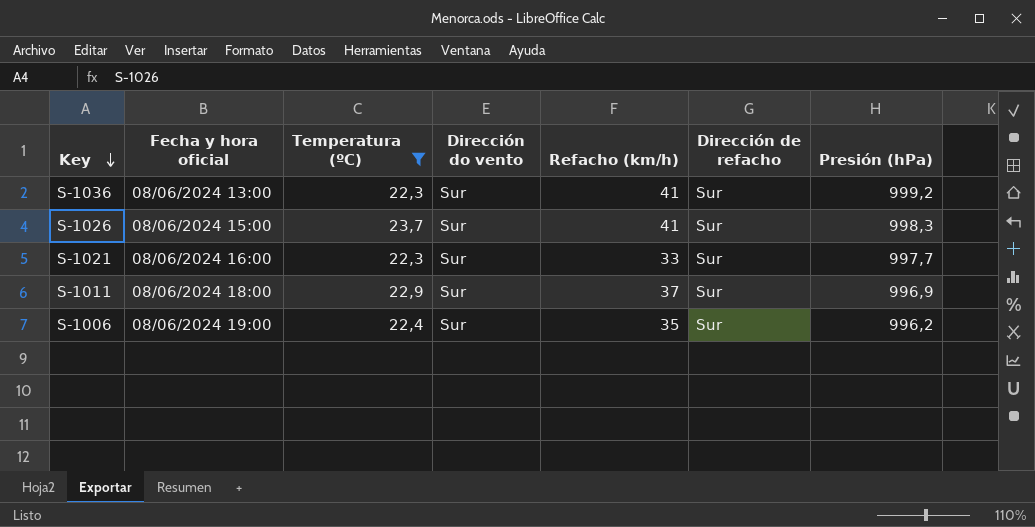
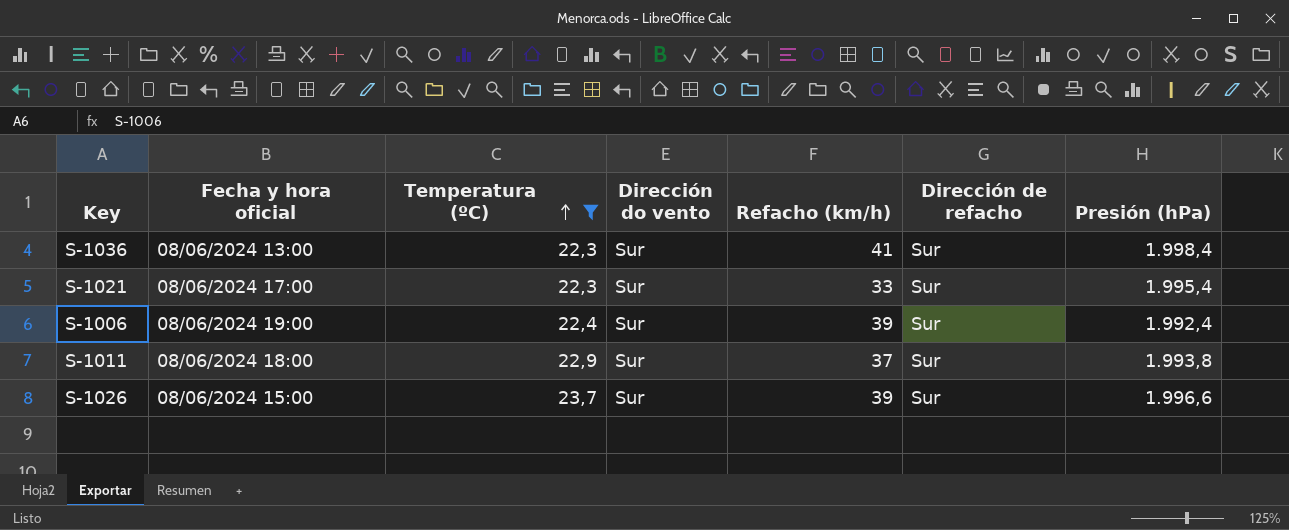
row order: Key descending -> Temperatura (ºC) ascending
S-1036 | Presión (hPa): 999,2 -> 1.998,4
S-1021 | Fecha y hora oficial: 08/06/2024 16:00 -> 08/06/2024 17:00
S-1021 | Presión (hPa): 997,7 -> 1.995,4
S-1006 | Refacho (km/h): 35 -> 39
S-1006 | Presión (hPa): 996,2 -> 1.992,4
S-1011 | Presión (hPa): 996,9 -> 1.993,8
S-1026 | Refacho (km/h): 41 -> 39
S-1026 | Presión (hPa): 998,3 -> 1.996,6

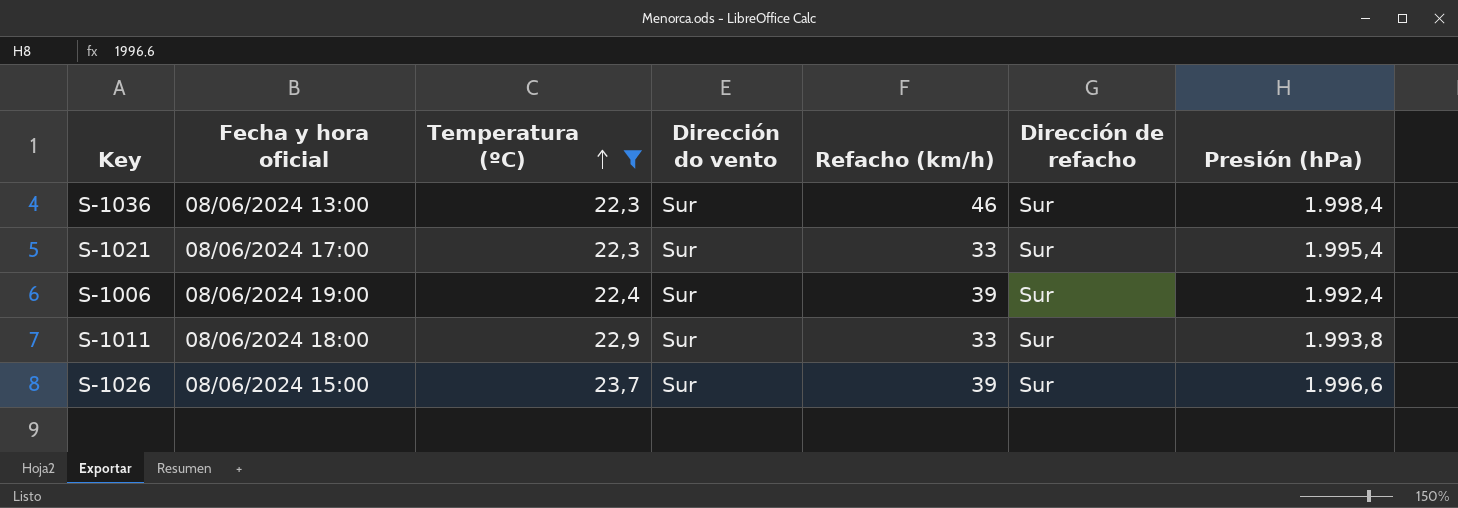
S-1036 | Refacho (km/h): 41 -> 46
S-1011 | Refacho (km/h): 37 -> 33

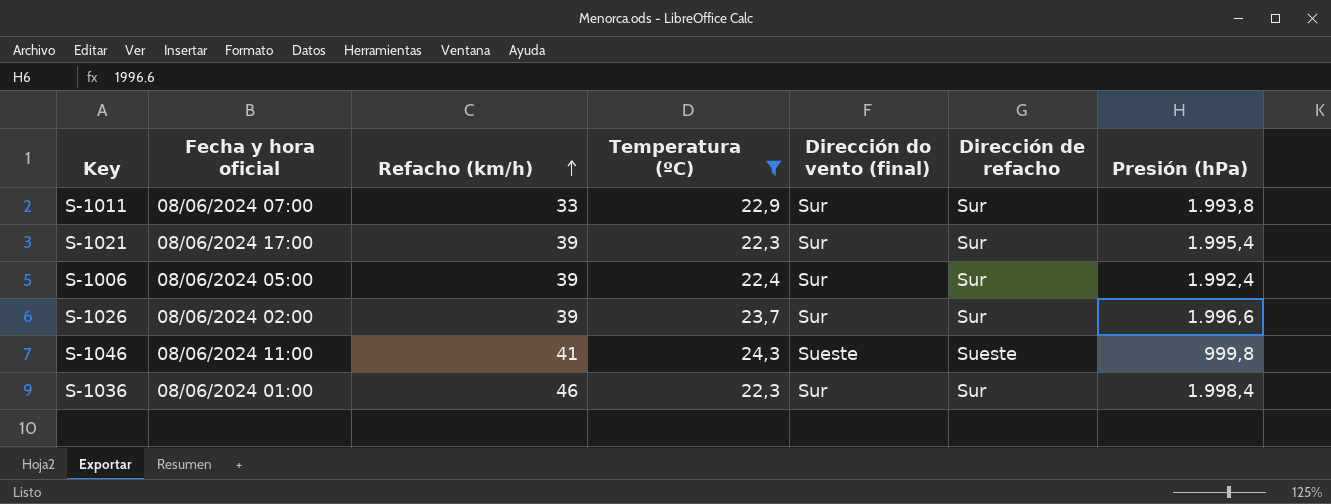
row order: Temperatura (ºC) ascending -> Refacho (km/h) ascending
column Refacho (km/h) | position: 5 -> 3
column name: Dirección do vento -> Dirección do vento (final)
S-1011 | Fecha y hora oficial: 08/06/2024 18:00 -> 08/06/2024 07:00
S-1021 | Refacho (km/h): 33 -> 39
S-1006 | Fecha y hora oficial: 08/06/2024 19:00 -> 08/06/2024 05:00
S-1026 | Fecha y hora oficial: 08/06/2024 15:00 -> 08/06/2024 02:00
row S-1046: none -> 08/06/2024 11:00 | 41 | 24,3 | Sueste | Sueste | 999,8
S-1036 | Fecha y hora oficial: 08/06/2024 13:00 -> 08/06/2024 01:00

